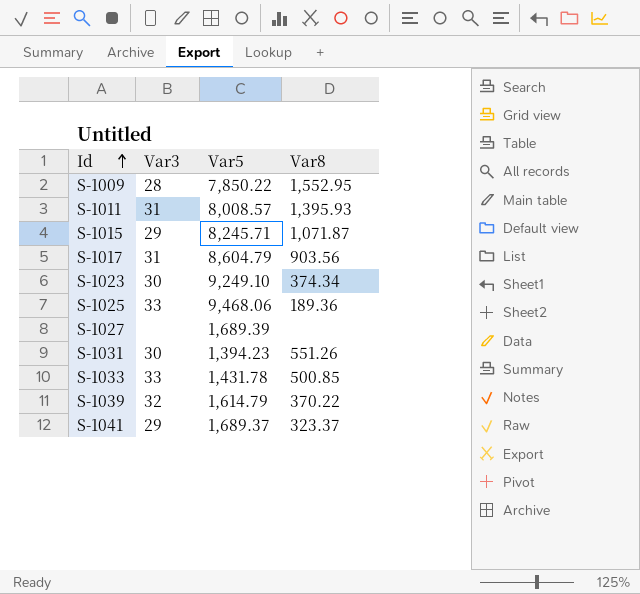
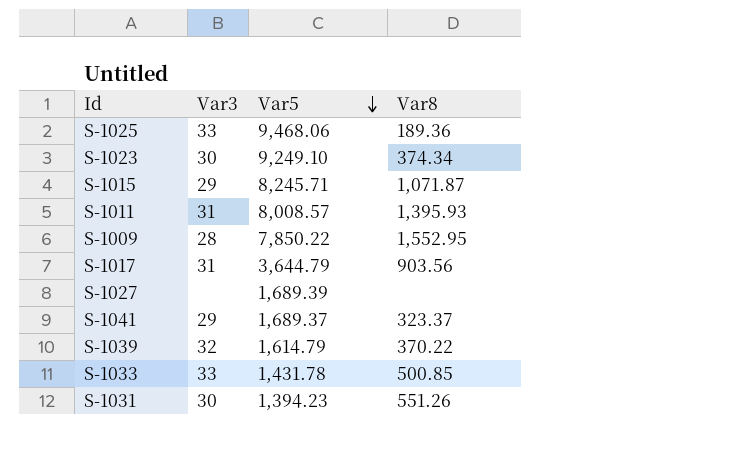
row order: Id ascending -> Var5 descending
S-1017 | Var5: 8,604.79 -> 3,644.79

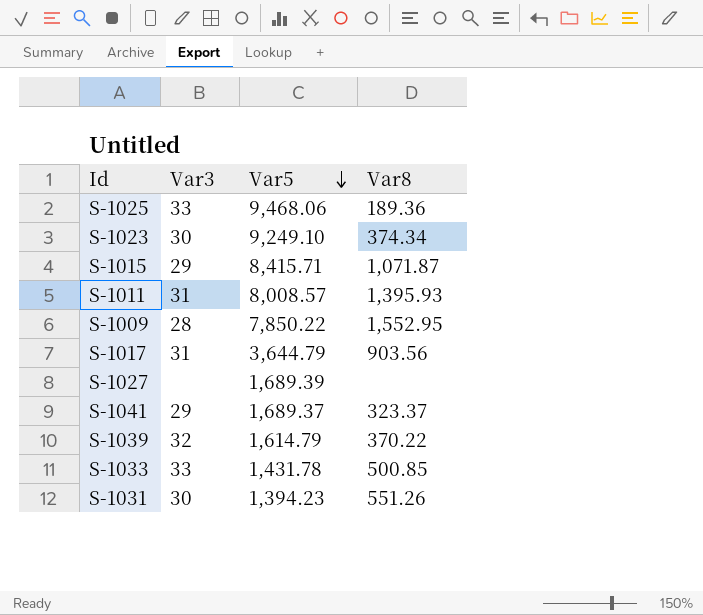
S-1015 | Var5: 8,245.71 -> 8,415.71

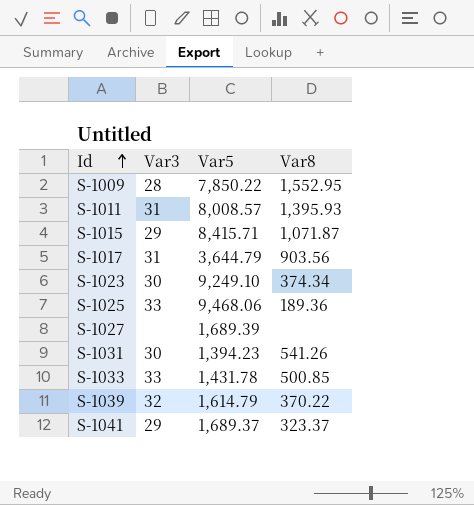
row order: Var5 descending -> Id ascending
S-1031 | Var8: 551.26 -> 541.26

